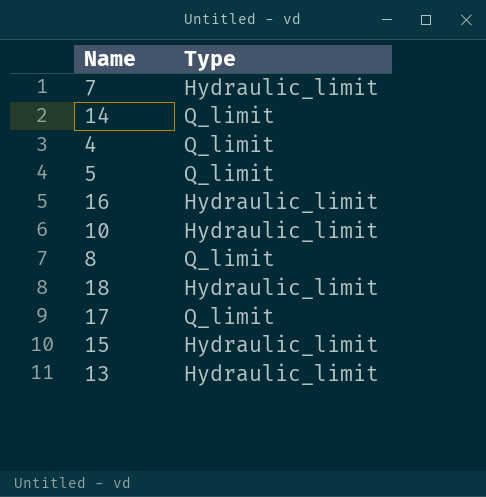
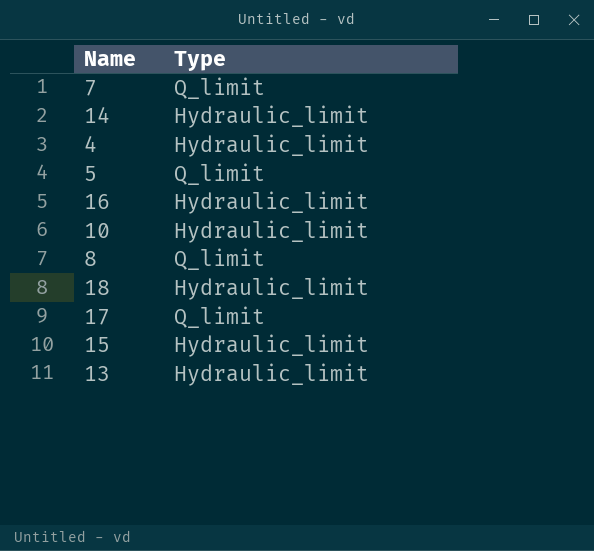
7 | Type: Hydraulic_limit -> Q_limit
14 | Type: Q_limit -> Hydraulic_limit
4 | Type: Q_limit -> Hydraulic_limit

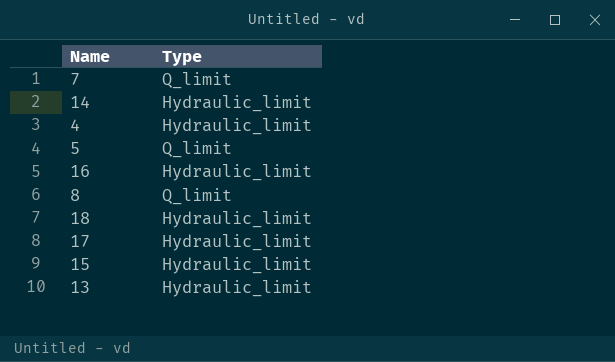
row 10: Hydraulic_limit -> none
17 | Type: Q_limit -> Hydraulic_limit

